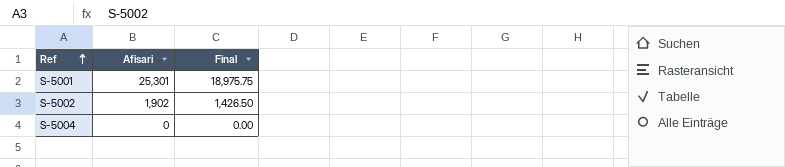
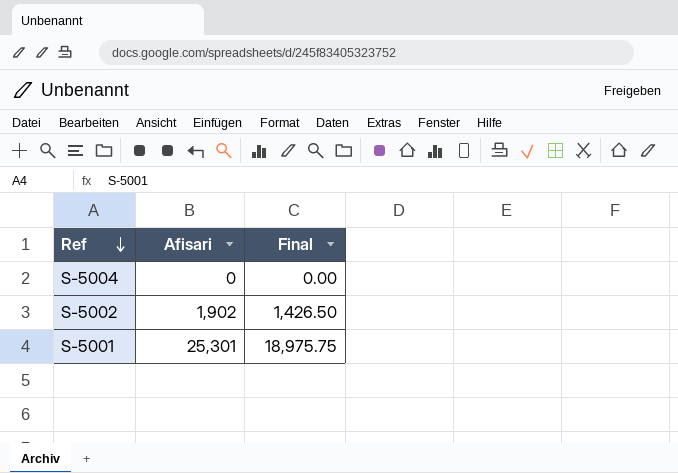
row order: Ref ascending -> Ref descending

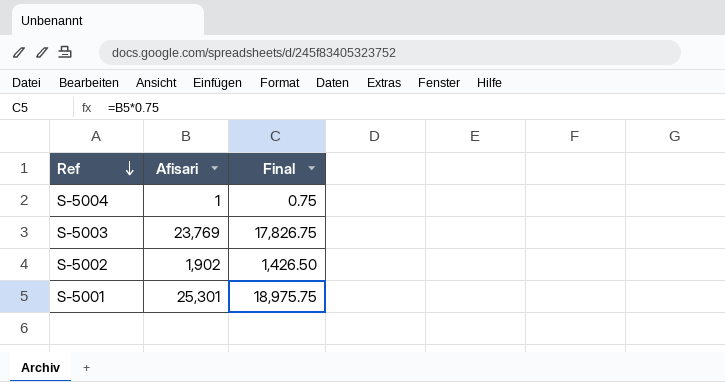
S-5004 | Afisari: 0 -> 1
S-5004 | Final: 0.00 -> 0.75
row S-5003: none -> 23,769 | 17,826.75

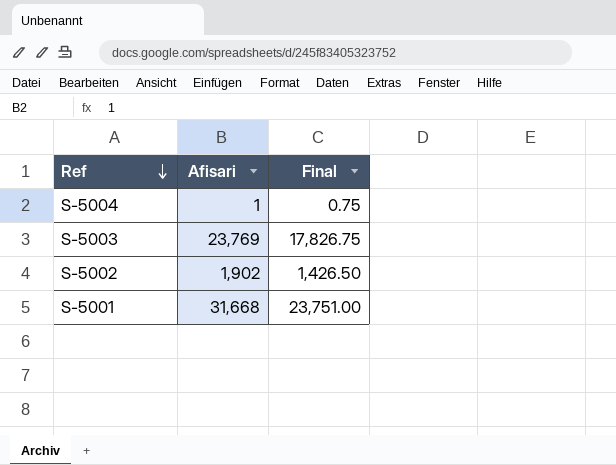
S-5001 | Afisari: 25,301 -> 31,668
S-5001 | Final: 18,975.75 -> 23,751.00

